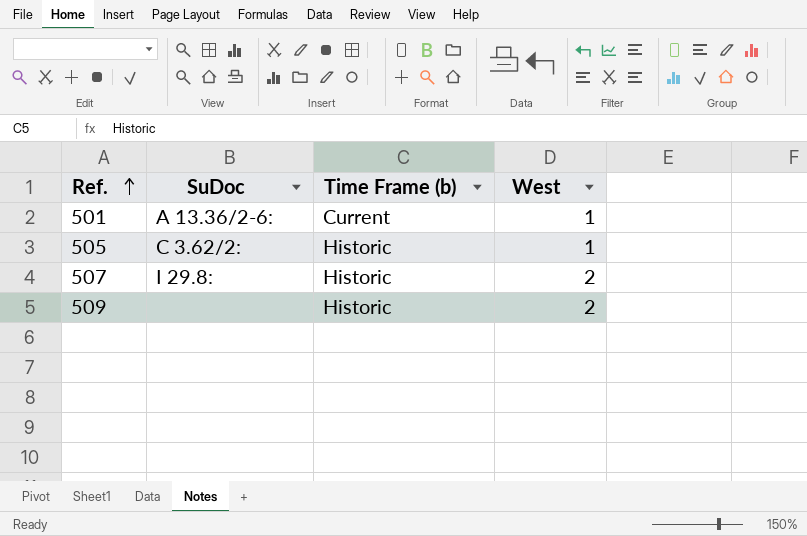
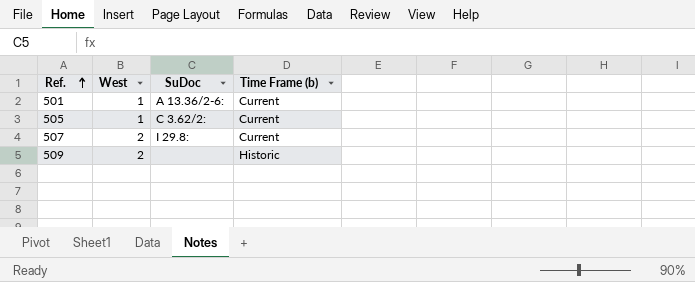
column West | position: 4 -> 2
505 | Time Frame (b): Historic -> Current
507 | Time Frame (b): Historic -> Current

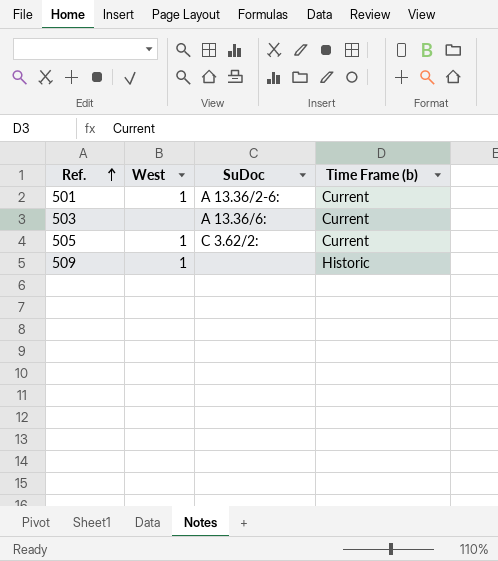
row 507: 2 | I 29.8: | Current -> none
row 503: none -> none | A 13.36/6: | Current
509 | West: 2 -> 1

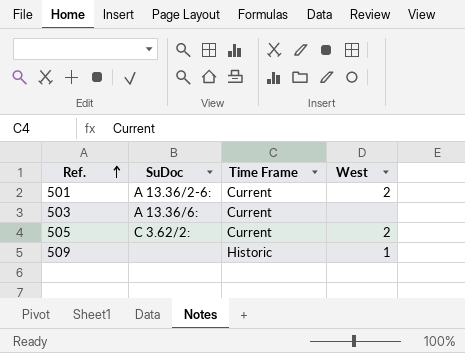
column name: Time Frame (b) -> Time Frame
column West | position: 2 -> 4
501 | West: 1 -> 2
505 | West: 1 -> 2

